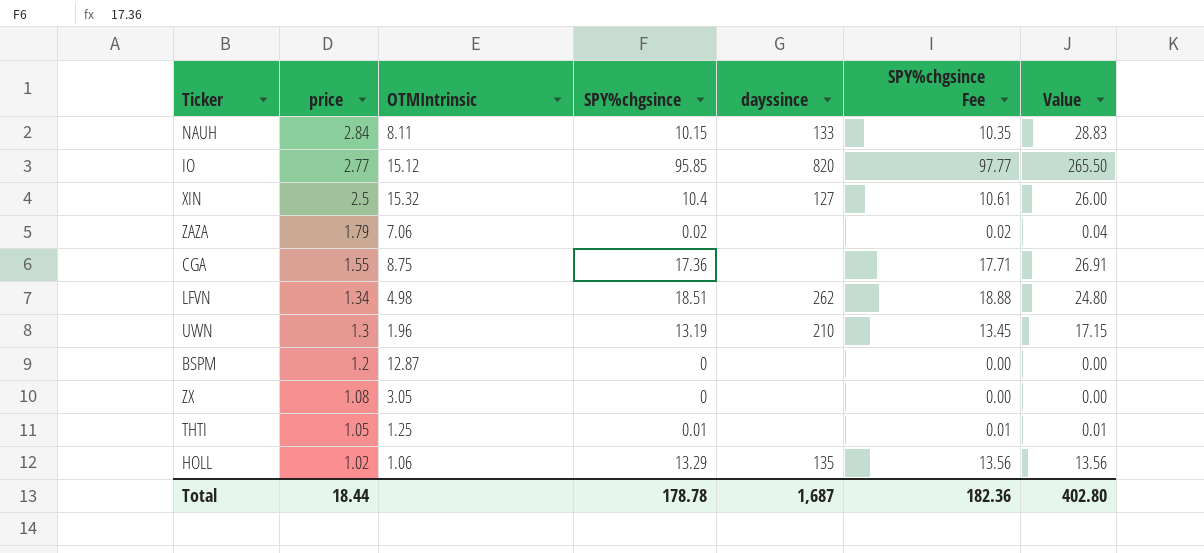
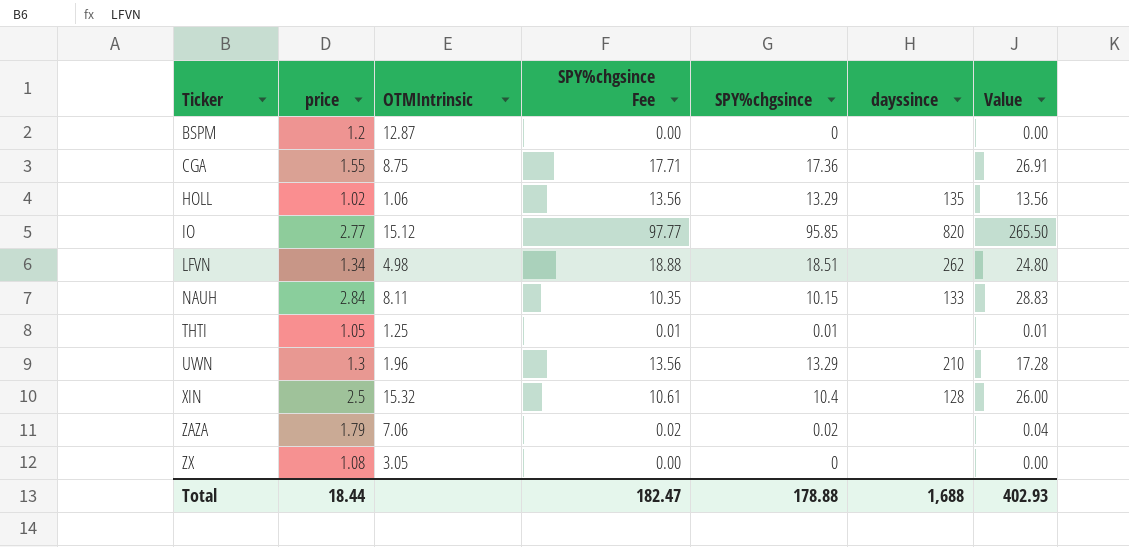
row order: price descending -> Ticker ascending
column SPY%chgsince Fee | position: 6 -> 4
UWN | SPY%chgsince Fee: 13.45 -> 13.56
UWN | SPY%chgsince: 13.19 -> 13.29
UWN | Value: 17.15 -> 17.28
XIN | dayssince: 127 -> 128
Total | SPY%chgsince Fee: 182.36 -> 182.47
Total | SPY%chgsince: 178.78 -> 178.88
Total | dayssince: 1,687 -> 1,688
Total | Value: 402.80 -> 402.93

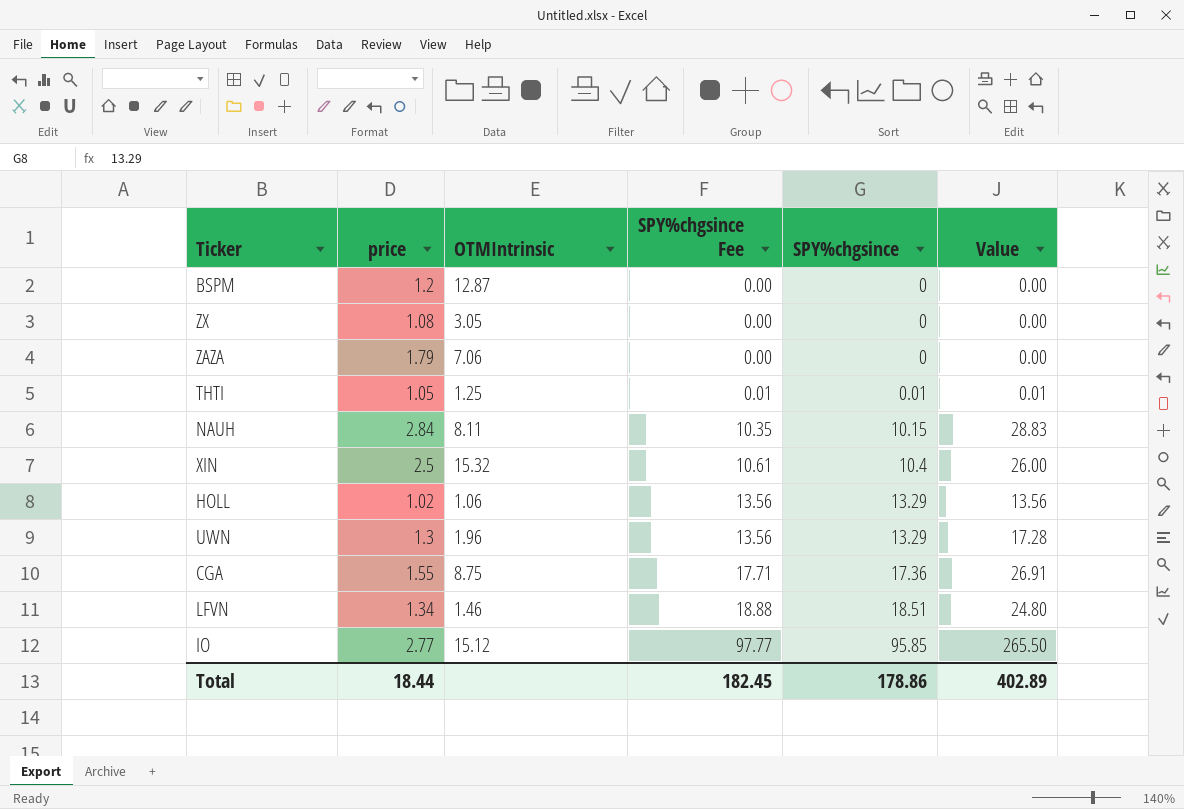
row order: Ticker ascending -> SPY%chgsince Fee ascending
column dayssince | position: 6 -> none
ZAZA | SPY%chgsince Fee: 0.02 -> 0.00
ZAZA | SPY%chgsince: 0.02 -> 0
ZAZA | Value: 0.04 -> 0.00
LFVN | OTMIntrinsic: 4.98 -> 1.46
Total | SPY%chgsince Fee: 182.47 -> 182.45
Total | SPY%chgsince: 178.88 -> 178.86
Total | Value: 402.93 -> 402.89

